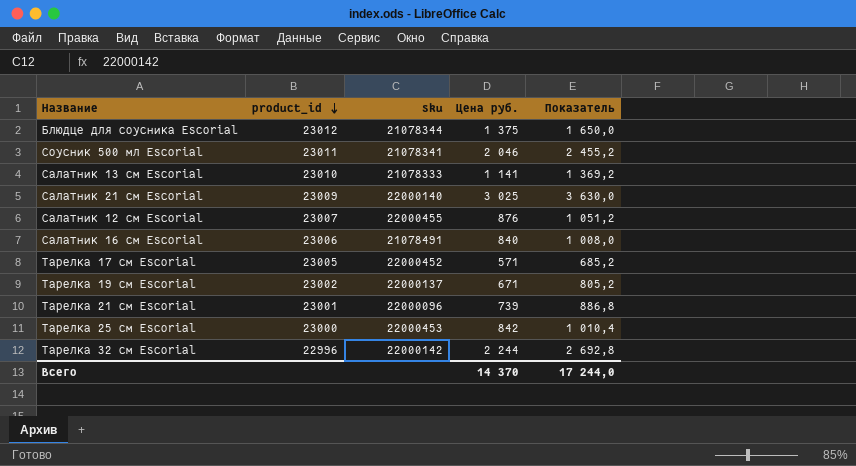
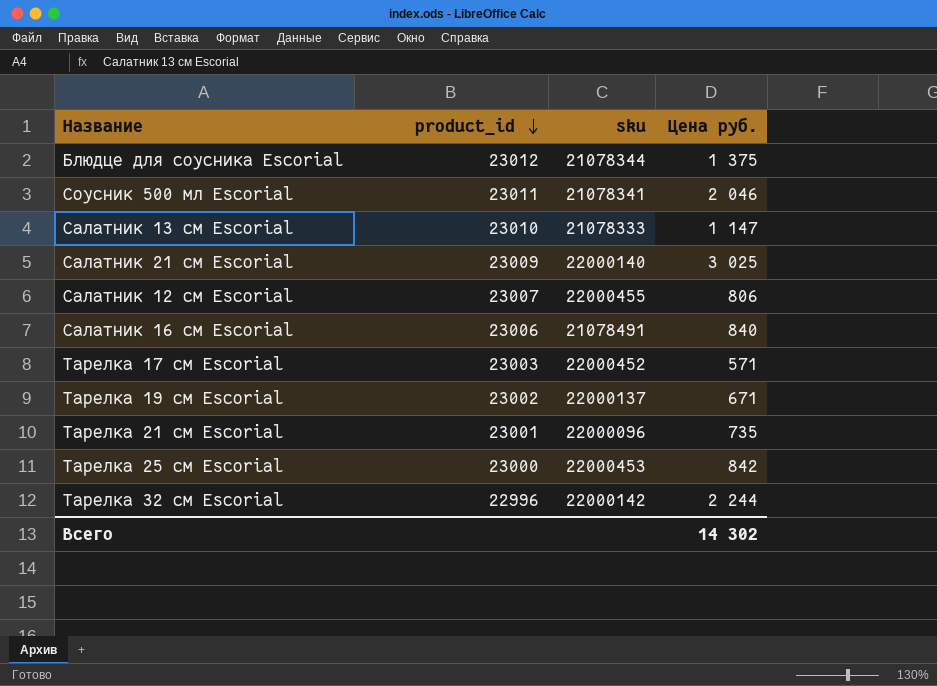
column Показатель | formula: [Цена руб.] * 1,2 -> none
Салатник 13 см Escorial | Цена руб.: 1 141 -> 1 147
Салатник 12 см Escorial | Цена руб.: 876 -> 806
Тарелка 17 см Escorial | product_id: 23005 -> 23003
Тарелка 21 см Escorial | Цена руб.: 739 -> 735
Всего | Цена руб.: 14 370 -> 14 302

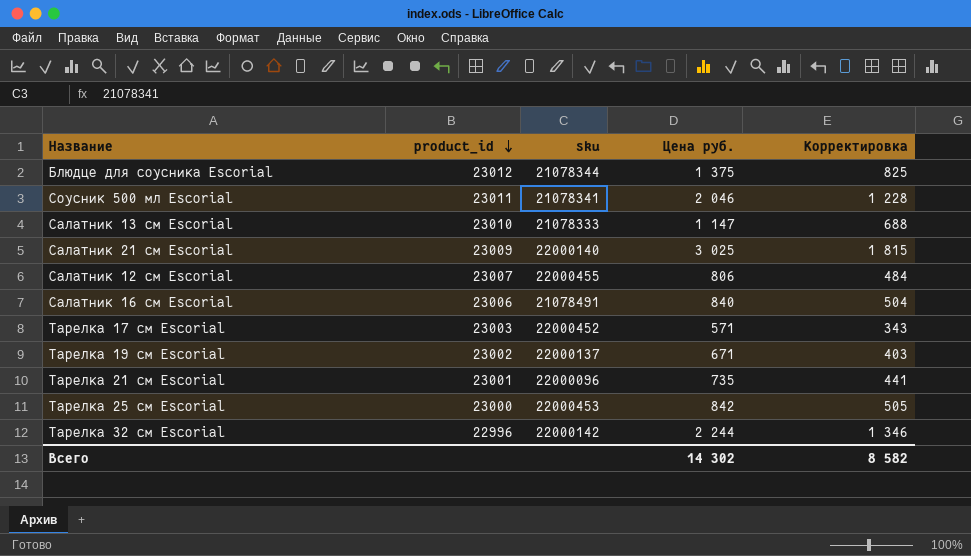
column Корректировка | formula: none -> [Цена руб.] * 0,6

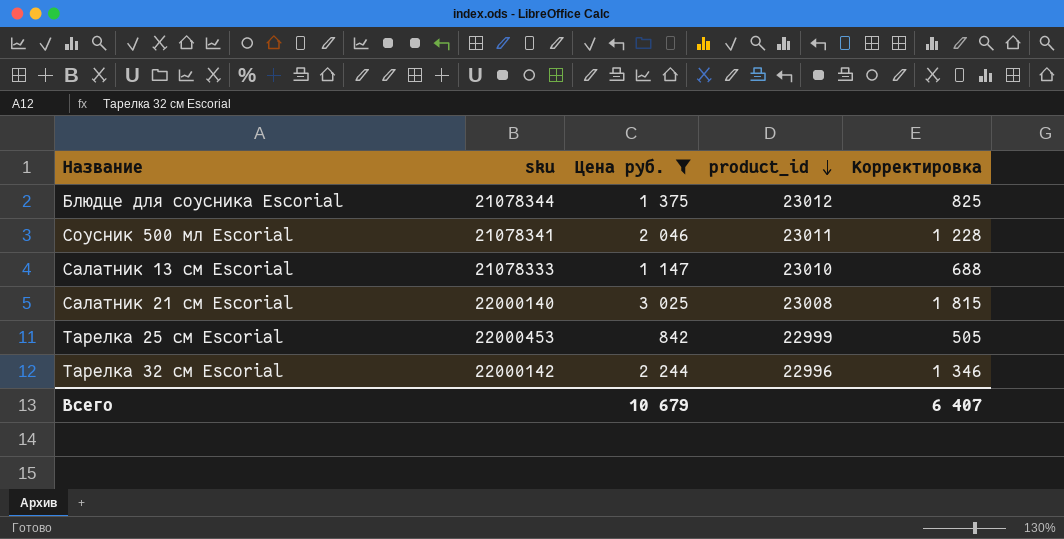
filter: none -> Цена руб. >= 842
column product_id | position: 2 -> 4
Салатник 21 см Escorial | product_id: 23009 -> 23008
Тарелка 25 см Escorial | product_id: 23000 -> 22999
Всего | Цена руб.: 14 302 -> 10 679
Всего | Корректировка: 8 582 -> 6 407

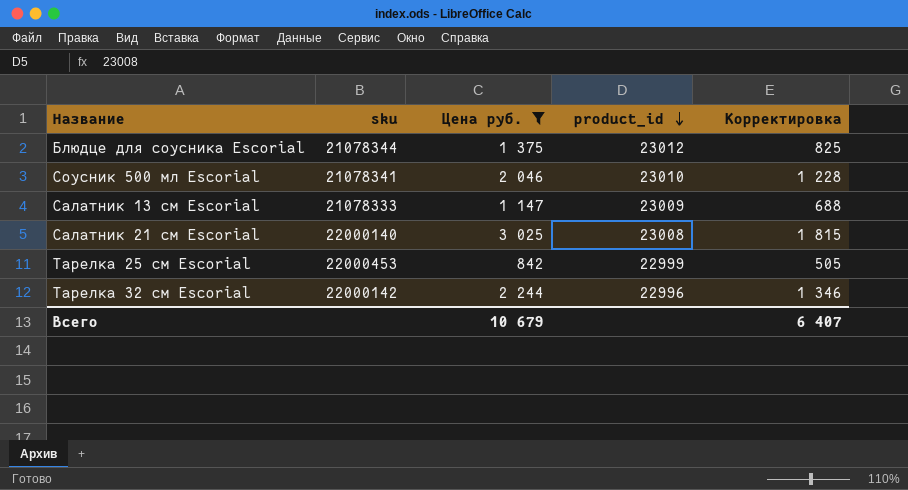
Соусник 500 мл Escorial | product_id: 23011 -> 23010
Салатник 13 см Escorial | product_id: 23010 -> 23009

